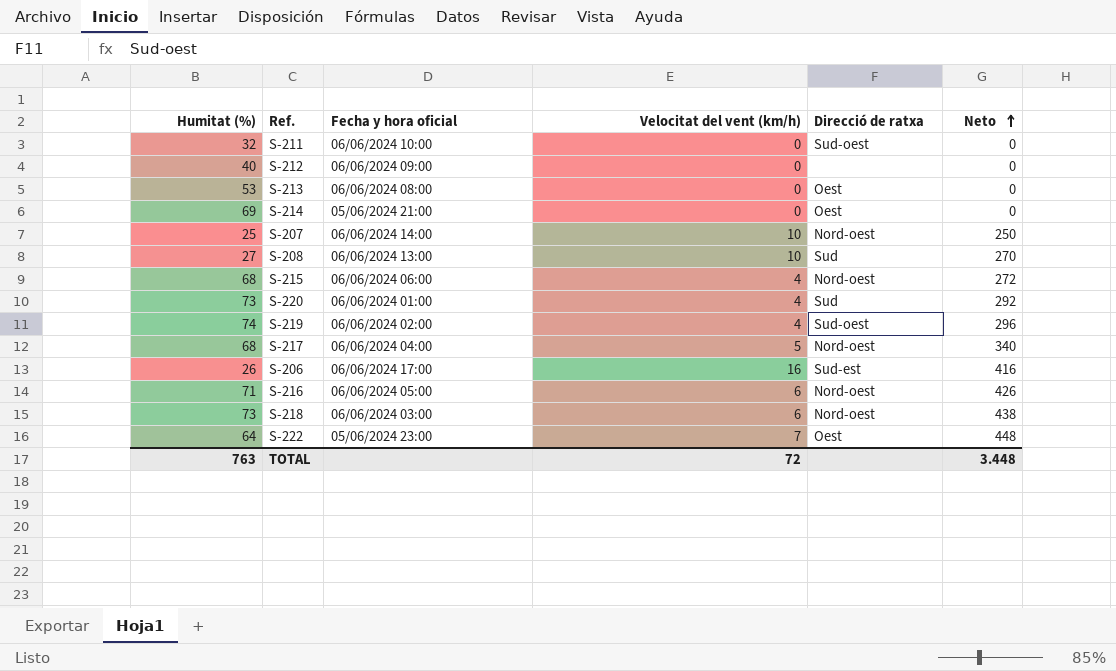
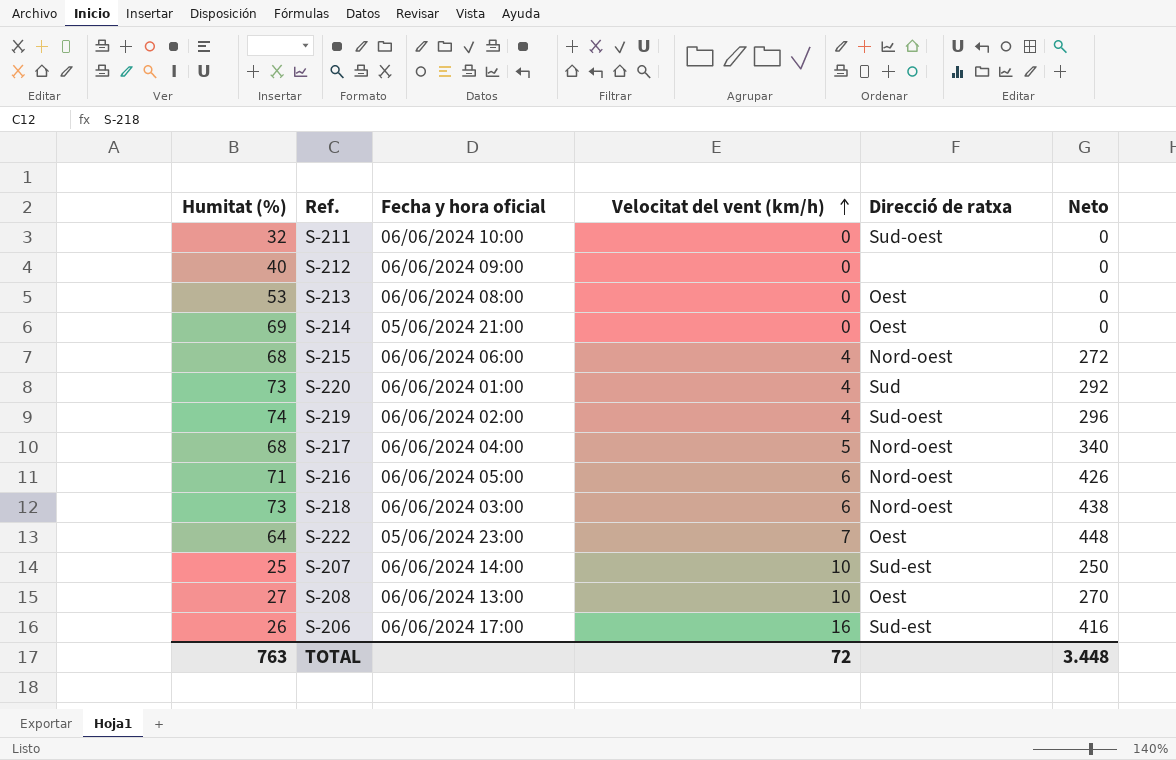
row order: Neto ascending -> Velocitat del vent (km/h) ascending
S-207 | Direcció de ratxa: Nord-oest -> Sud-est
S-208 | Direcció de ratxa: Sud -> Oest

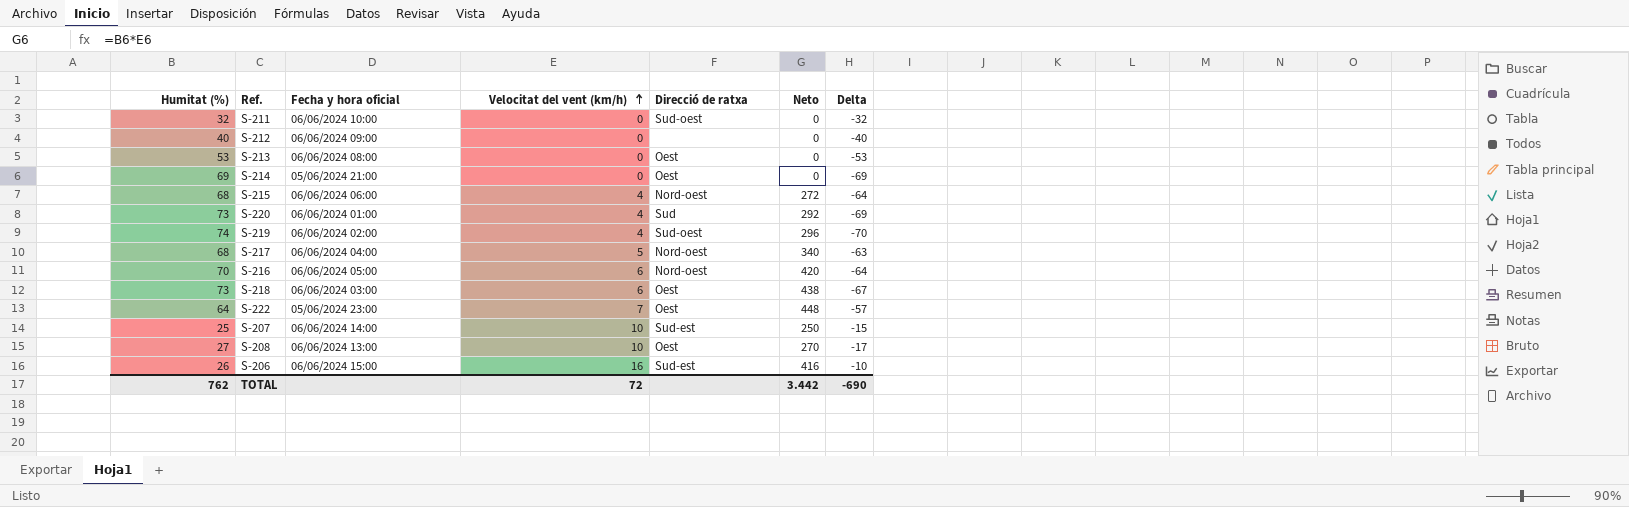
column Delta | formula: none -> [Velocitat del vent (km/h)] - [Humitat (%)]
S-216 | Humitat (%): 71 -> 70
S-216 | Neto: 426 -> 420
S-218 | Direcció de ratxa: Nord-oest -> Oest
S-206 | Fecha y hora oficial: 06/06/2024 17:00 -> 06/06/2024 15:00
TOTAL | Humitat (%): 763 -> 762
TOTAL | Neto: 3.448 -> 3.442

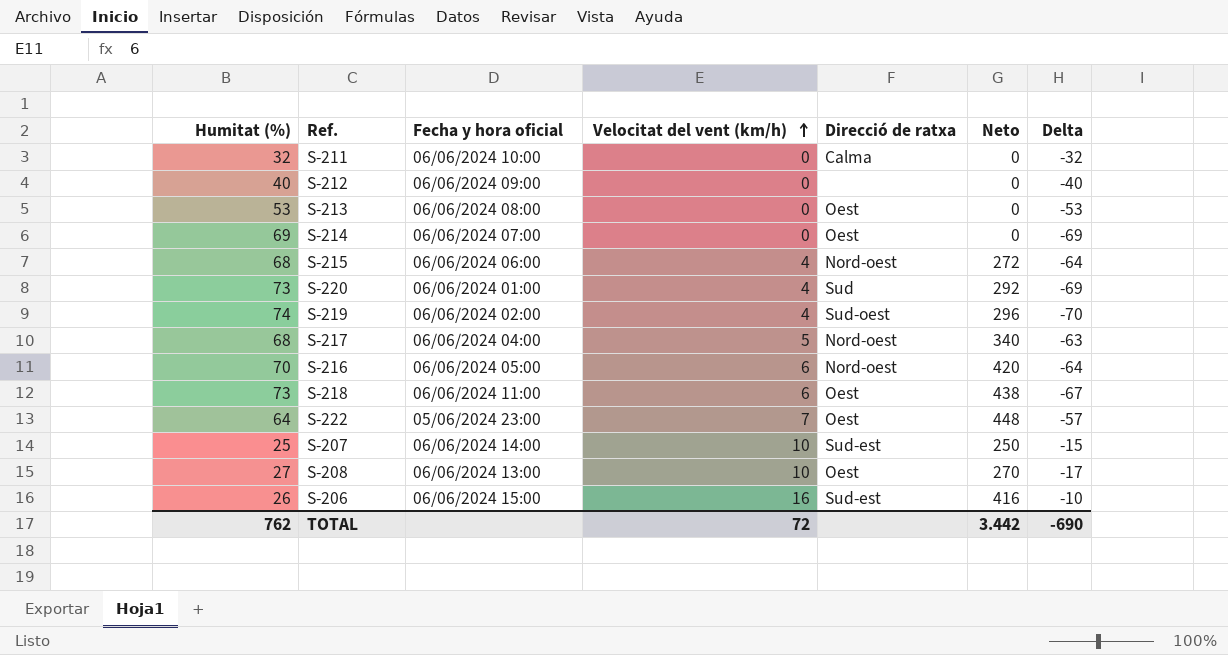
S-211 | Direcció de ratxa: Sud-oest -> Calma
S-214 | Fecha y hora oficial: 05/06/2024 21:00 -> 06/06/2024 07:00
S-218 | Fecha y hora oficial: 06/06/2024 03:00 -> 06/06/2024 11:00

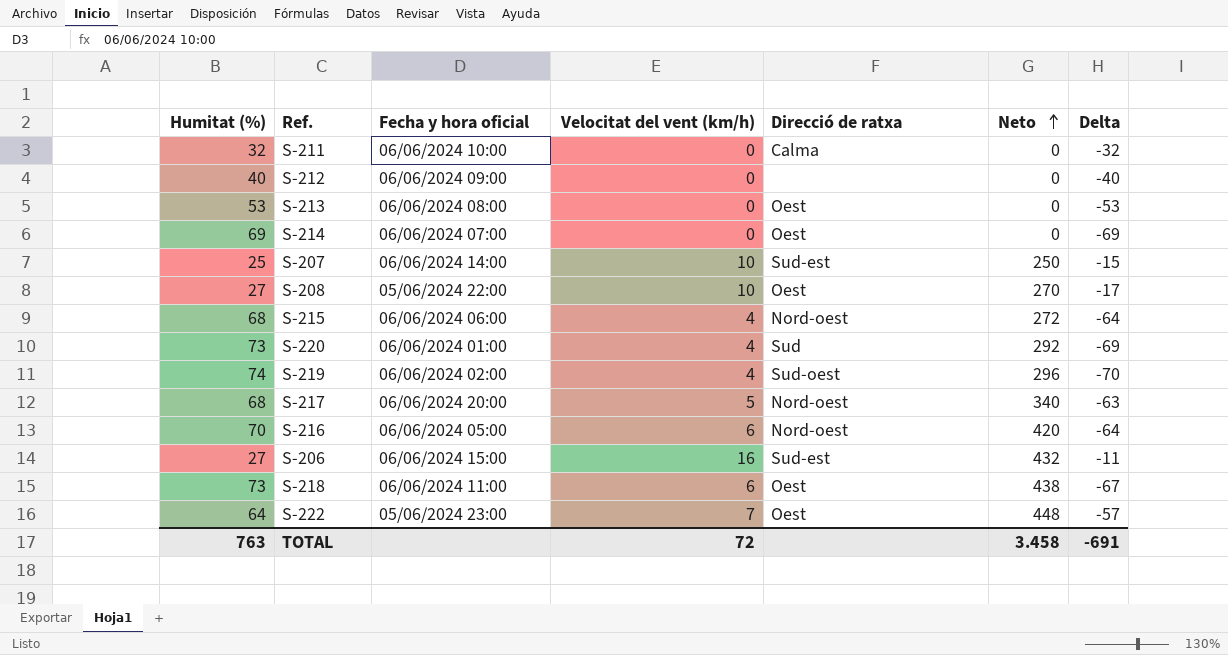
row order: Velocitat del vent (km/h) ascending -> Neto ascending
S-208 | Fecha y hora oficial: 06/06/2024 13:00 -> 05/06/2024 22:00
S-217 | Fecha y hora oficial: 06/06/2024 04:00 -> 06/06/2024 20:00
S-206 | Humitat (%): 26 -> 27
S-206 | Neto: 416 -> 432
S-206 | Delta: -10 -> -11
TOTAL | Humitat (%): 762 -> 763
TOTAL | Neto: 3.442 -> 3.458
TOTAL | Delta: -690 -> -691

